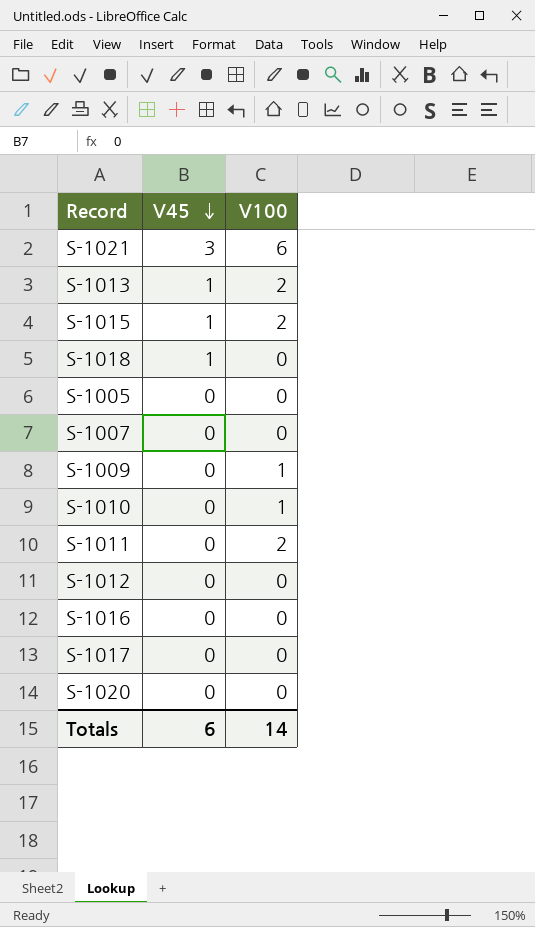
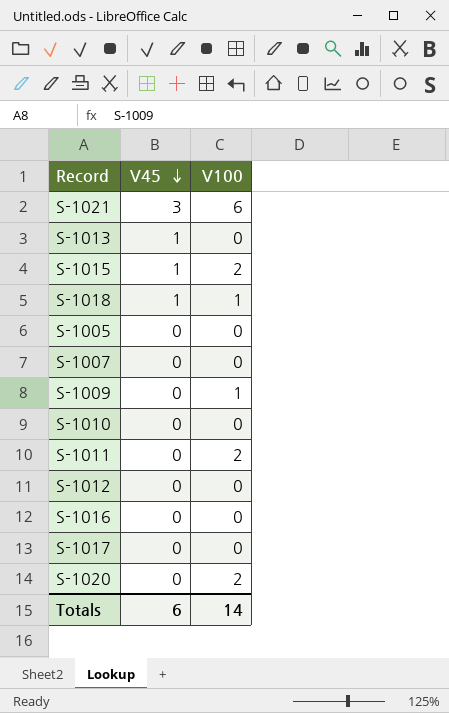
S-1013 | V100: 2 -> 0
S-1018 | V100: 0 -> 1
S-1010 | V100: 1 -> 0
S-1020 | V100: 0 -> 2

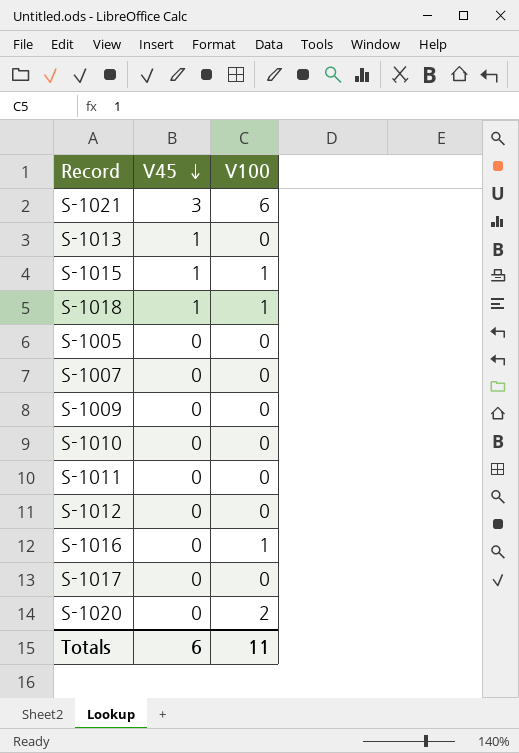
S-1015 | V100: 2 -> 1
S-1009 | V100: 1 -> 0
S-1011 | V100: 2 -> 0
S-1016 | V100: 0 -> 1
Totals | V100: 14 -> 11

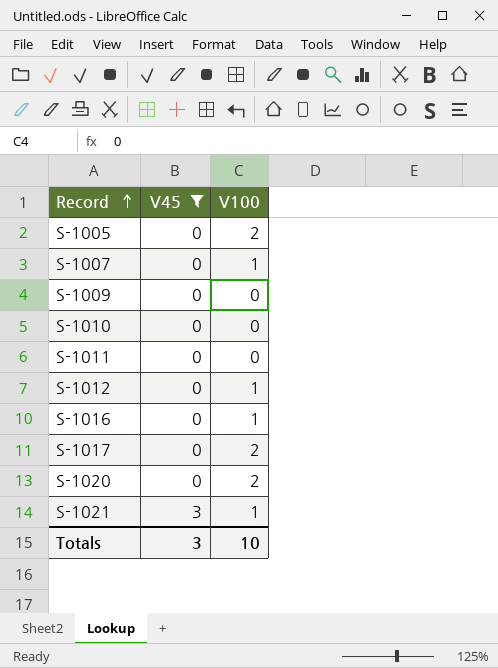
filter: none -> V45 != 1
row order: V45 descending -> Record ascending
S-1005 | V100: 0 -> 2
S-1007 | V100: 0 -> 1
S-1012 | V100: 0 -> 1
S-1017 | V100: 0 -> 2
S-1021 | V100: 6 -> 1
Totals | V45: 6 -> 3
Totals | V100: 11 -> 10

